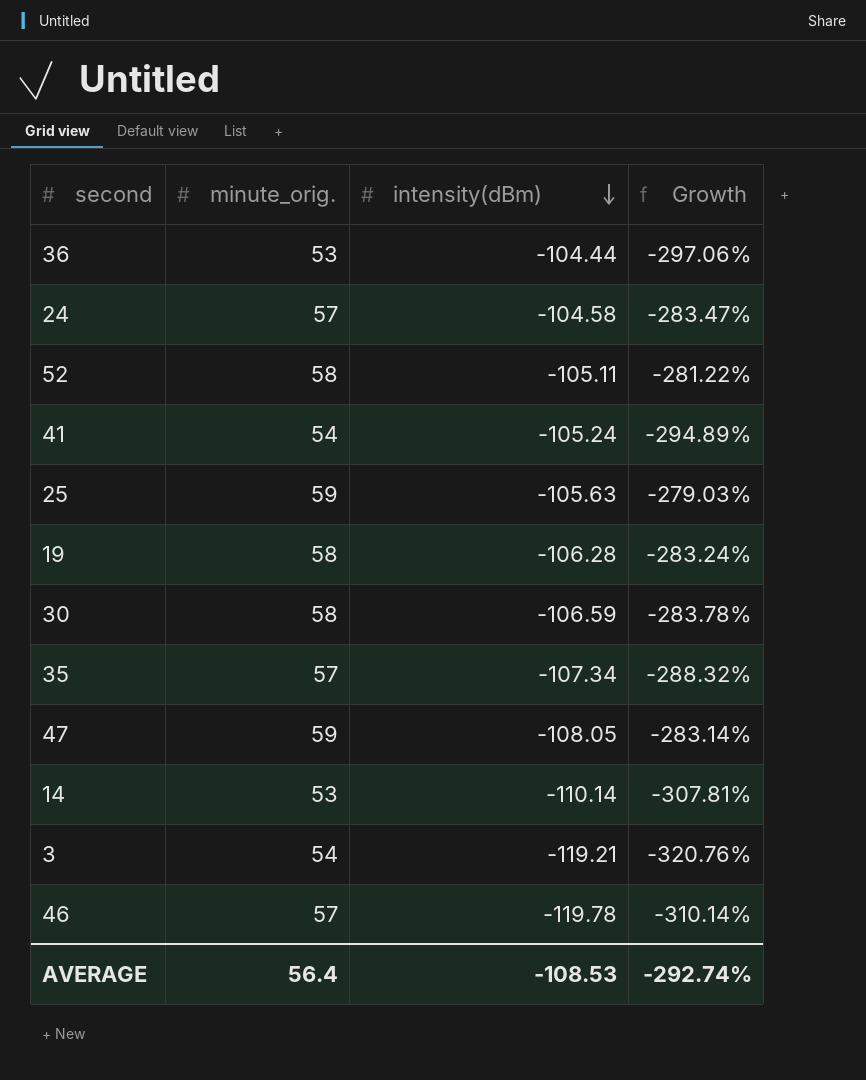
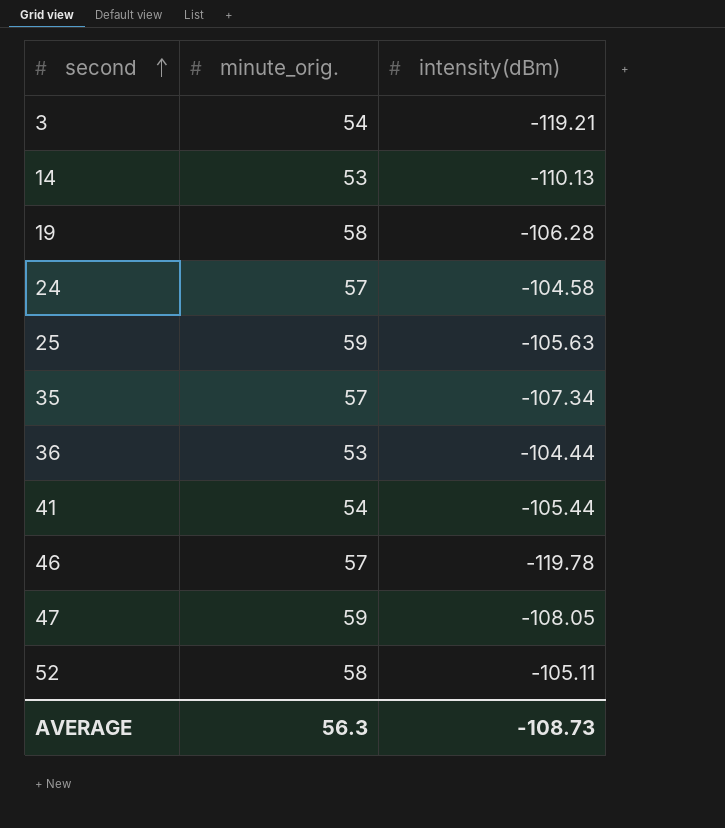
row order: intensity(dBm) descending -> second ascending
column Growth | formula: ([intensity(dBm)] - [minute_orig.]) / [minute_orig.] -> none
row 30: 58 | -106.59 | -283.78% -> none
14 | intensity(dBm): -110.14 -> -110.13
41 | intensity(dBm): -105.24 -> -105.44
AVERAGE | minute_orig.: 56.4 -> 56.3
AVERAGE | intensity(dBm): -108.53 -> -108.73

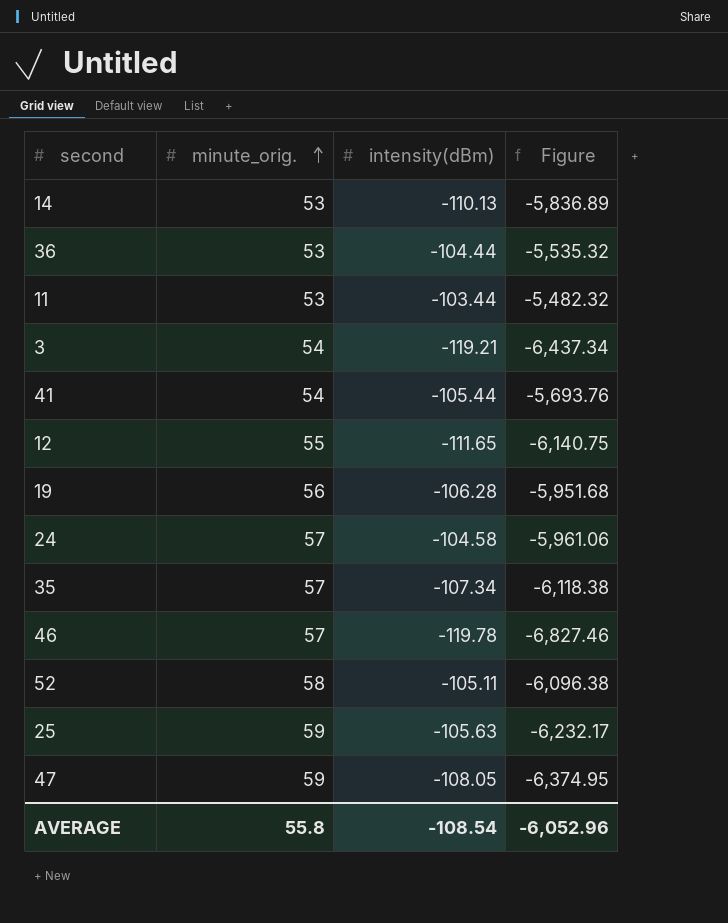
row order: second ascending -> minute_orig. ascending
column Figure | formula: none -> [minute_orig.] * [intensity(dBm)]
row 11: none -> 53 | -103.44 | -5,482.32
row 12: none -> 55 | -111.65 | -6,140.75
19 | minute_orig.: 58 -> 56
AVERAGE | minute_orig.: 56.3 -> 55.8
AVERAGE | intensity(dBm): -108.73 -> -108.54

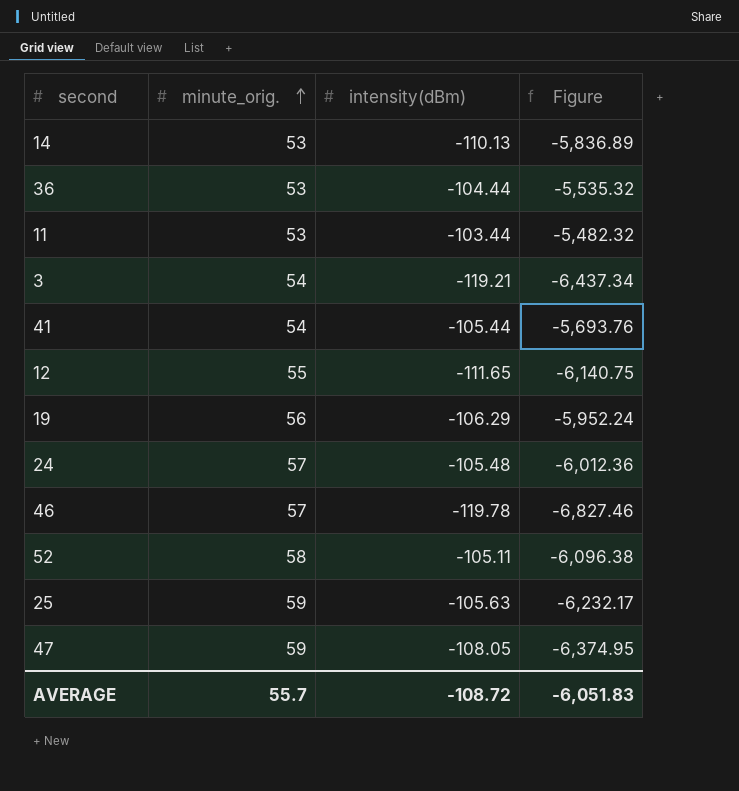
row 35: 57 | -107.34 | -6,118.38 -> none
19 | intensity(dBm): -106.28 -> -106.29
19 | Figure: -5,951.68 -> -5,952.24
24 | intensity(dBm): -104.58 -> -105.48
24 | Figure: -5,961.06 -> -6,012.36
AVERAGE | minute_orig.: 55.8 -> 55.7
AVERAGE | intensity(dBm): -108.54 -> -108.72
AVERAGE | Figure: -6,052.96 -> -6,051.83

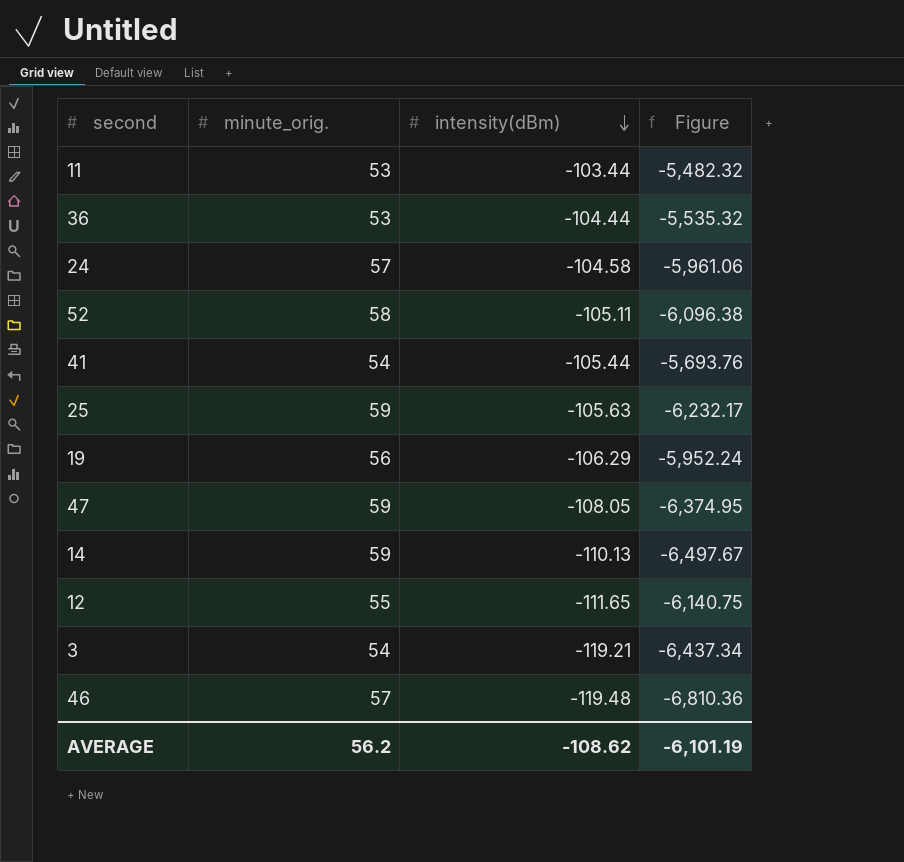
row order: minute_orig. ascending -> intensity(dBm) descending
24 | intensity(dBm): -105.48 -> -104.58
24 | Figure: -6,012.36 -> -5,961.06
14 | minute_orig.: 53 -> 59
14 | Figure: -5,836.89 -> -6,497.67
46 | intensity(dBm): -119.78 -> -119.48
46 | Figure: -6,827.46 -> -6,810.36
AVERAGE | minute_orig.: 55.7 -> 56.2
AVERAGE | intensity(dBm): -108.72 -> -108.62
AVERAGE | Figure: -6,051.83 -> -6,101.19

